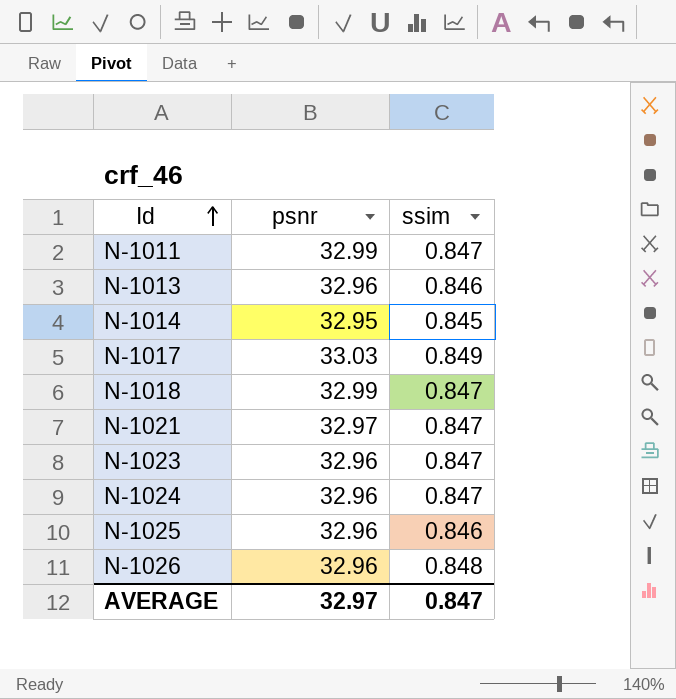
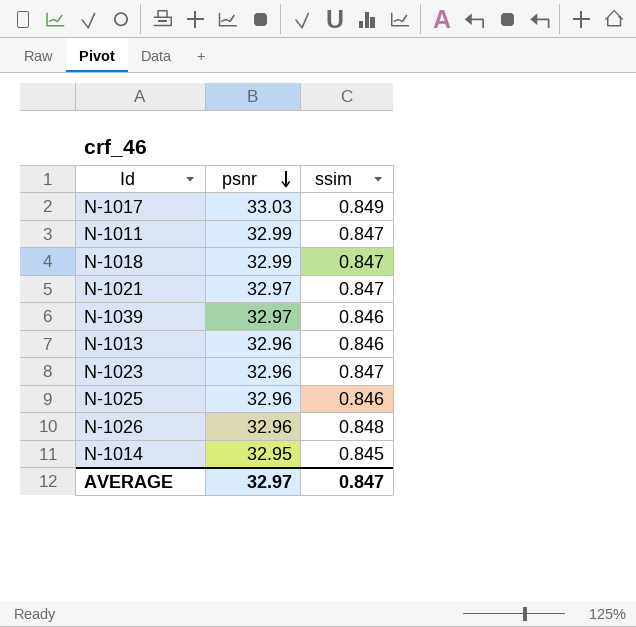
row order: Id ascending -> psnr descending
row N-1024: 32.96 | 0.847 -> none
row N-1039: none -> 32.97 | 0.846

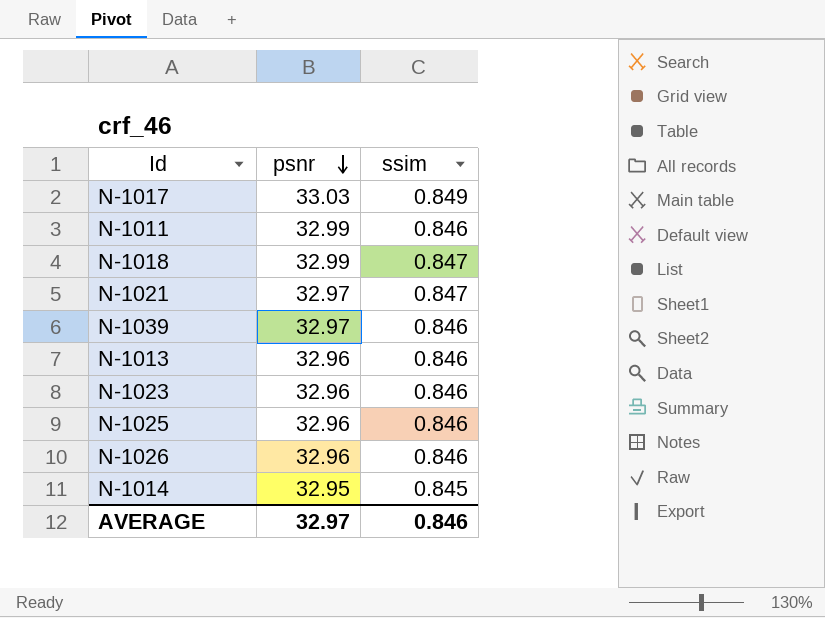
N-1011 | ssim: 0.847 -> 0.846
N-1023 | ssim: 0.847 -> 0.846
N-1026 | ssim: 0.848 -> 0.846
AVERAGE | ssim: 0.847 -> 0.846

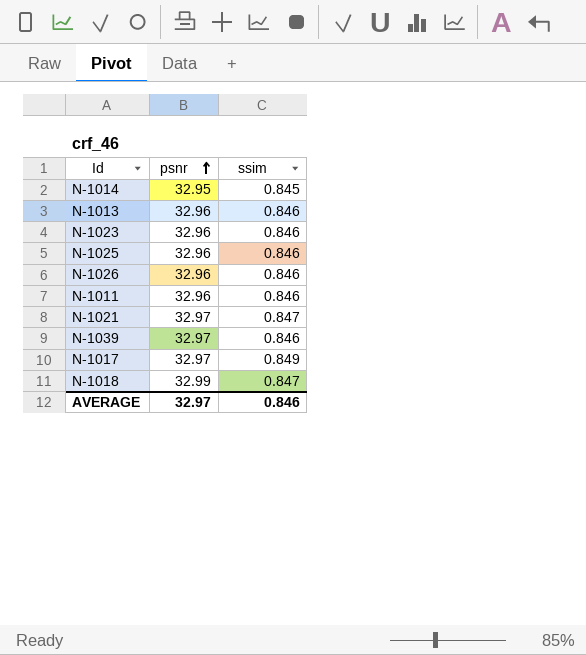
row order: psnr descending -> psnr ascending
N-1011 | psnr: 32.99 -> 32.96
N-1017 | psnr: 33.03 -> 32.97

